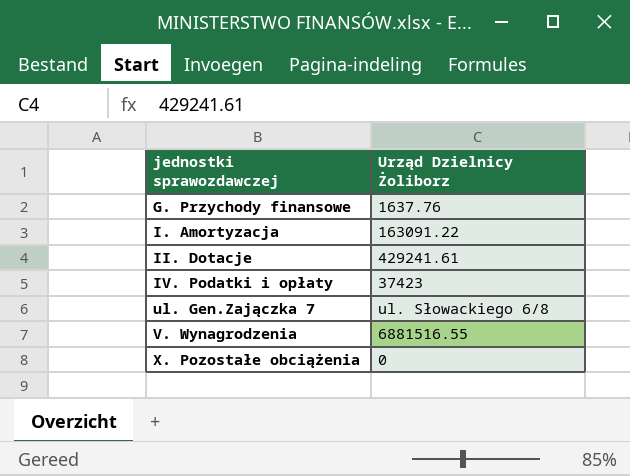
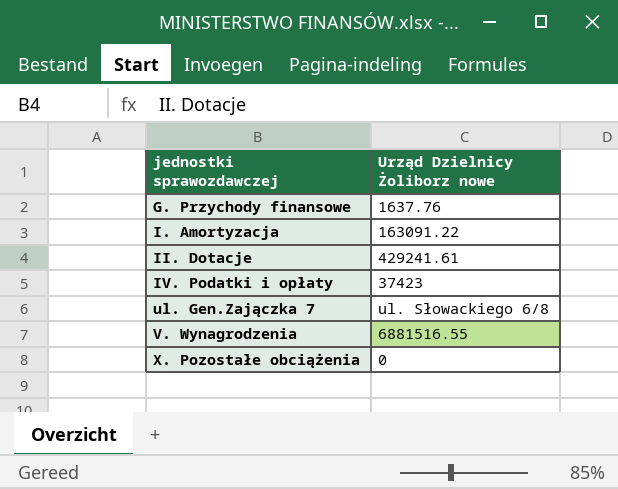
column name: Urząd Dzielnicy Żoliborz -> Urząd Dzielnicy Żoliborz nowe

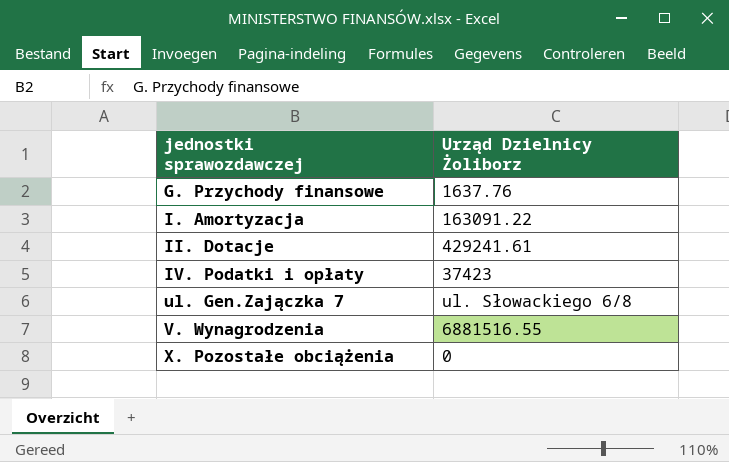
column name: Urząd Dzielnicy Żoliborz nowe -> Urząd Dzielnicy Żoliborz

